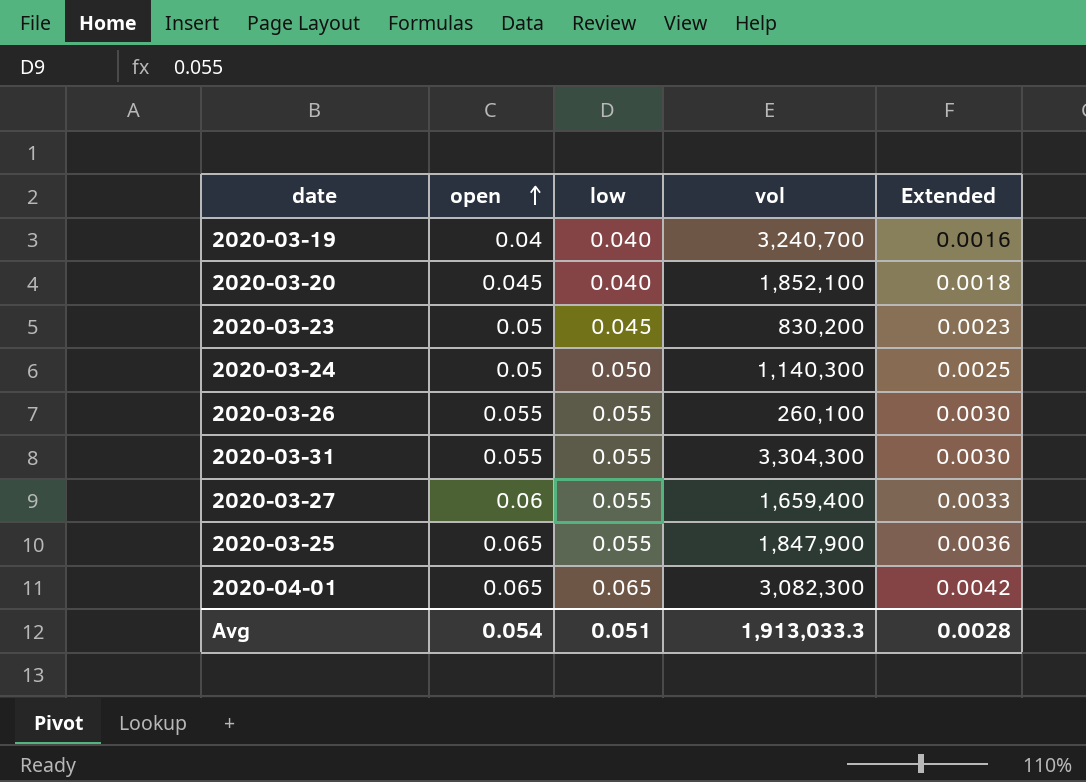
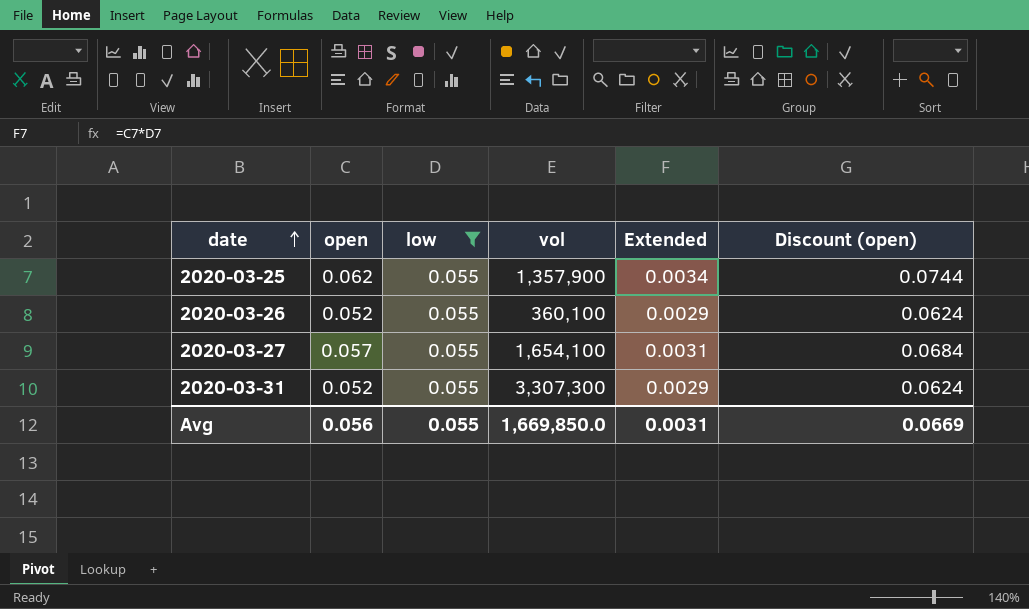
filter: none -> low = 0.055
row order: open ascending -> date ascending
column Discount (open) | formula: none -> [open] * 1.2
2020-03-25 | open: 0.065 -> 0.062
2020-03-25 | vol: 1,847,900 -> 1,357,900
2020-03-25 | Extended: 0.0036 -> 0.0034
2020-03-26 | open: 0.055 -> 0.052
2020-03-26 | vol: 260,100 -> 360,100
2020-03-26 | Extended: 0.0030 -> 0.0029
2020-03-27 | open: 0.06 -> 0.057
2020-03-27 | vol: 1,659,400 -> 1,654,100
2020-03-27 | Extended: 0.0033 -> 0.0031
2020-03-31 | open: 0.055 -> 0.052
2020-03-31 | vol: 3,304,300 -> 3,307,300
2020-03-31 | Extended: 0.0030 -> 0.0029
Avg | open: 0.054 -> 0.056
Avg | low: 0.051 -> 0.055
Avg | vol: 1,913,033.3 -> 1,669,850.0
Avg | Extended: 0.0028 -> 0.0031

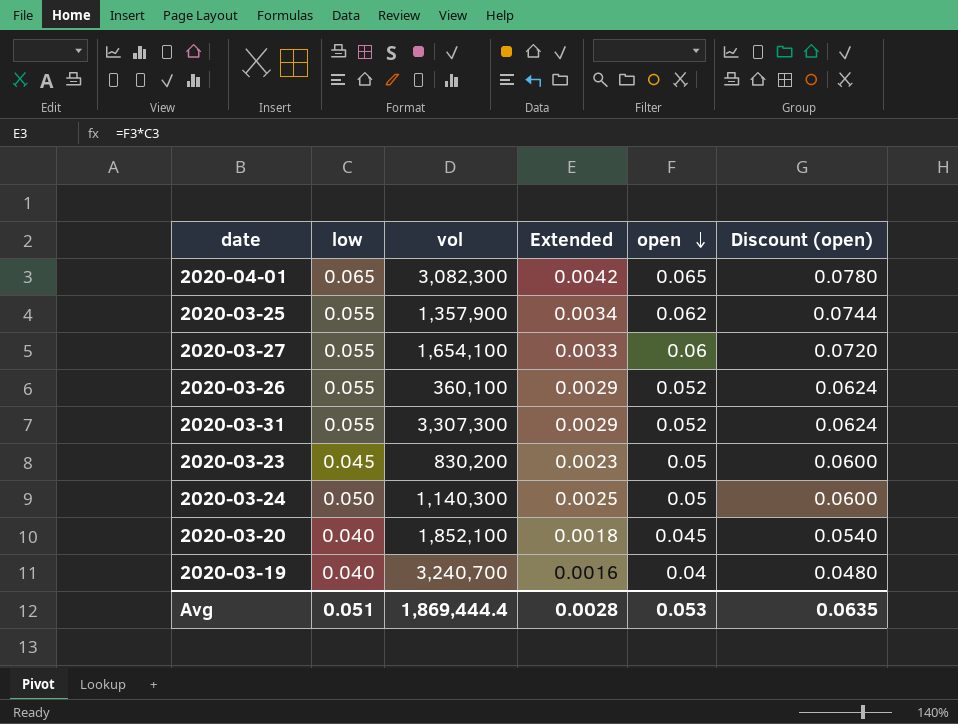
filter: low = 0.055 -> none
row order: date ascending -> open descending
column open | position: 2 -> 5
2020-03-27 | Extended: 0.0031 -> 0.0033
2020-03-27 | open: 0.057 -> 0.06
2020-03-27 | Discount (open): 0.0684 -> 0.0720
Avg | low: 0.055 -> 0.051
Avg | vol: 1,669,850.0 -> 1,869,444.4
Avg | Extended: 0.0031 -> 0.0028
Avg | open: 0.056 -> 0.053
Avg | Discount (open): 0.0669 -> 0.0635

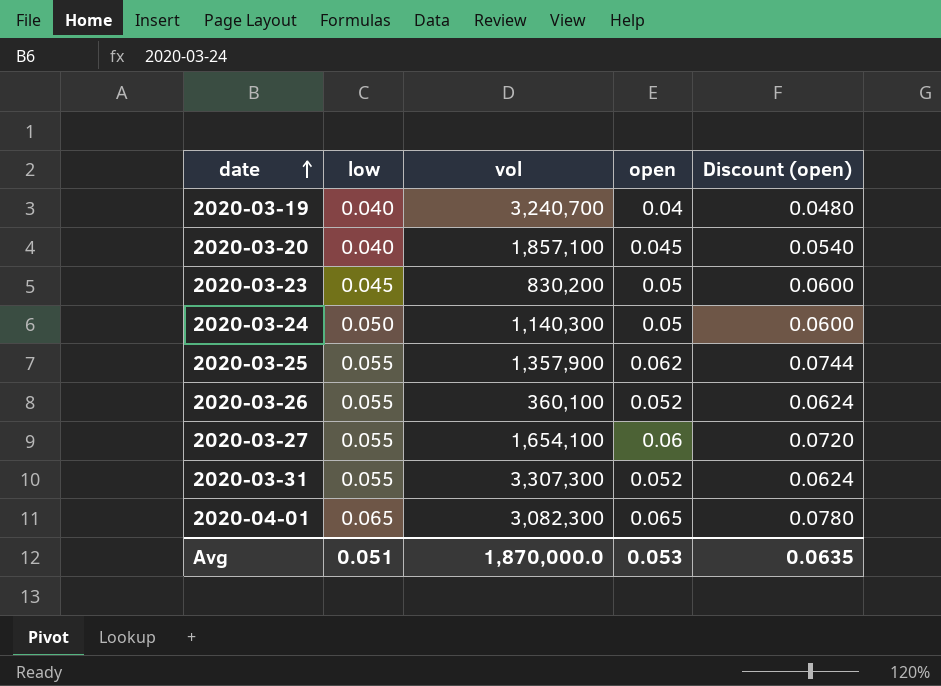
row order: open descending -> date ascending
column Extended | formula: [low] * [open] -> none
2020-03-20 | vol: 1,852,100 -> 1,857,100
Avg | vol: 1,869,444.4 -> 1,870,000.0

